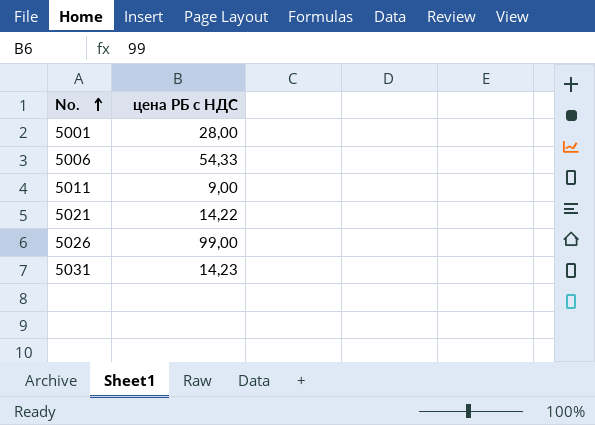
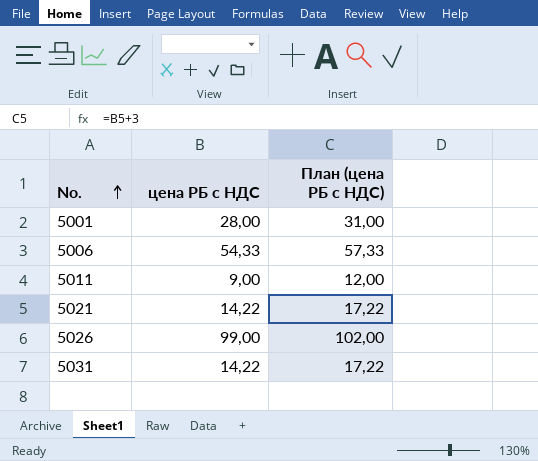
column План (цена РБ с НДС) | formula: none -> [цена РБ с НДС] + 3
5031 | цена РБ с НДС: 14,23 -> 14,22

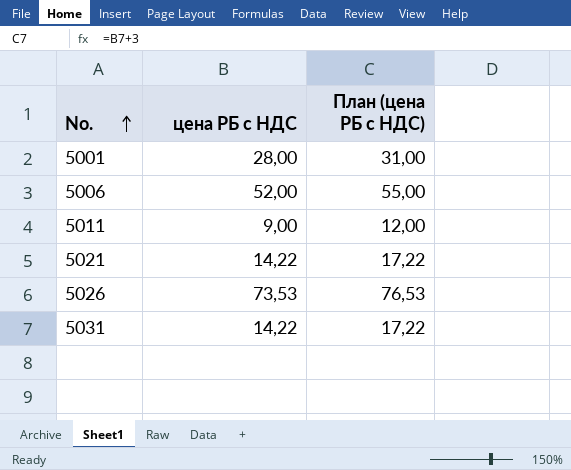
5006 | цена РБ с НДС: 54,33 -> 52,00
5006 | План (цена РБ с НДС): 57,33 -> 55,00
5026 | цена РБ с НДС: 99,00 -> 73,53
5026 | План (цена РБ с НДС): 102,00 -> 76,53

